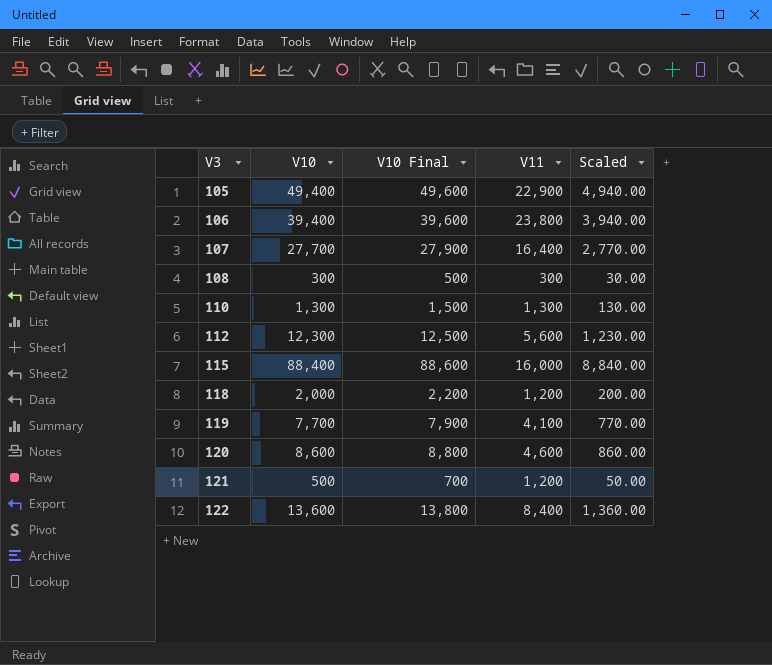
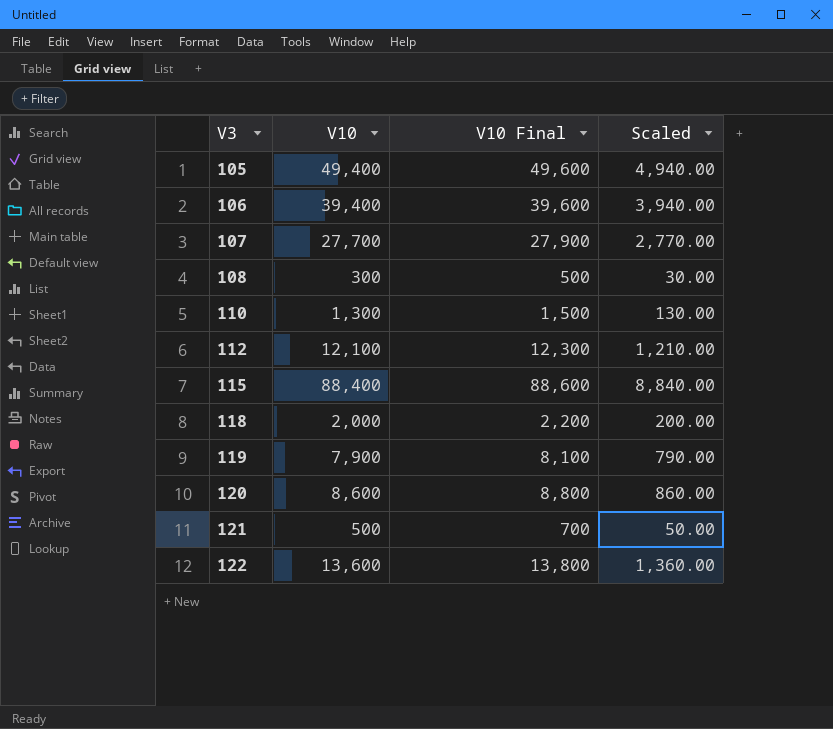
column V11 | position: 4 -> none
112 | V10: 12,300 -> 12,100
112 | V10 Final: 12,500 -> 12,300
112 | Scaled: 1,230.00 -> 1,210.00
119 | V10: 7,700 -> 7,900
119 | V10 Final: 7,900 -> 8,100
119 | Scaled: 770.00 -> 790.00

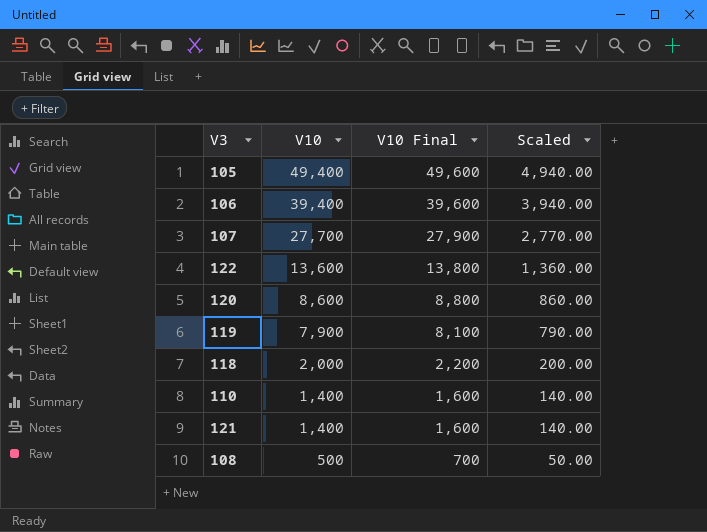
row order: V3 ascending -> V10 descending
row 112: 12,100 | 12,300 | 1,210.00 -> none
row 115: 88,400 | 88,600 | 8,840.00 -> none
110 | V10: 1,300 -> 1,400
110 | V10 Final: 1,500 -> 1,600
110 | Scaled: 130.00 -> 140.00
121 | V10: 500 -> 1,400
121 | V10 Final: 700 -> 1,600
121 | Scaled: 50.00 -> 140.00
108 | V10: 300 -> 500
108 | V10 Final: 500 -> 700
108 | Scaled: 30.00 -> 50.00

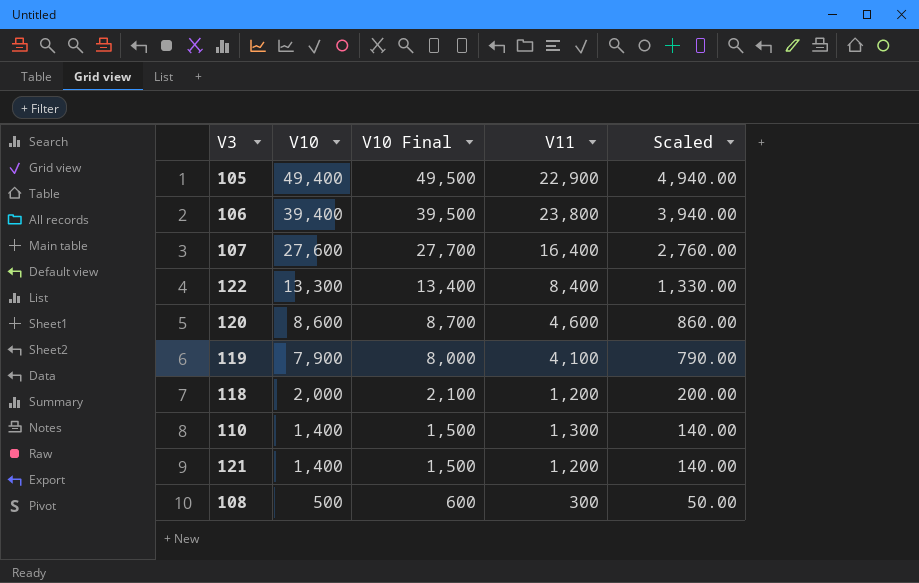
column V10 Final | formula: [V10] + 200 -> [V10] + 100
column V11 | position: none -> 4
107 | V10: 27,700 -> 27,600
107 | Scaled: 2,770.00 -> 2,760.00
122 | V10: 13,600 -> 13,300
122 | Scaled: 1,360.00 -> 1,330.00

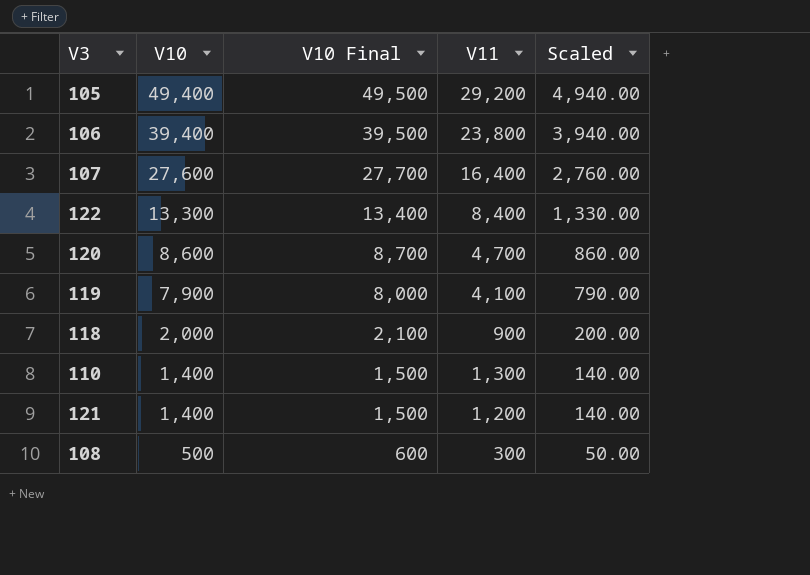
105 | V11: 22,900 -> 29,200
120 | V11: 4,600 -> 4,700
118 | V11: 1,200 -> 900

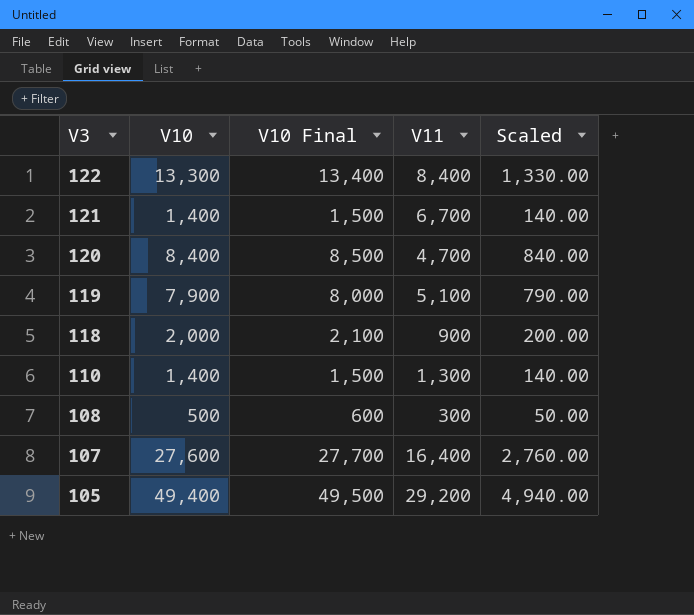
row order: V10 descending -> V3 descending
row 106: 39,400 | 39,500 | 23,800 | 3,940.00 -> none
121 | V11: 1,200 -> 6,700
120 | V10: 8,600 -> 8,400
120 | V10 Final: 8,700 -> 8,500
120 | Scaled: 860.00 -> 840.00
119 | V11: 4,100 -> 5,100

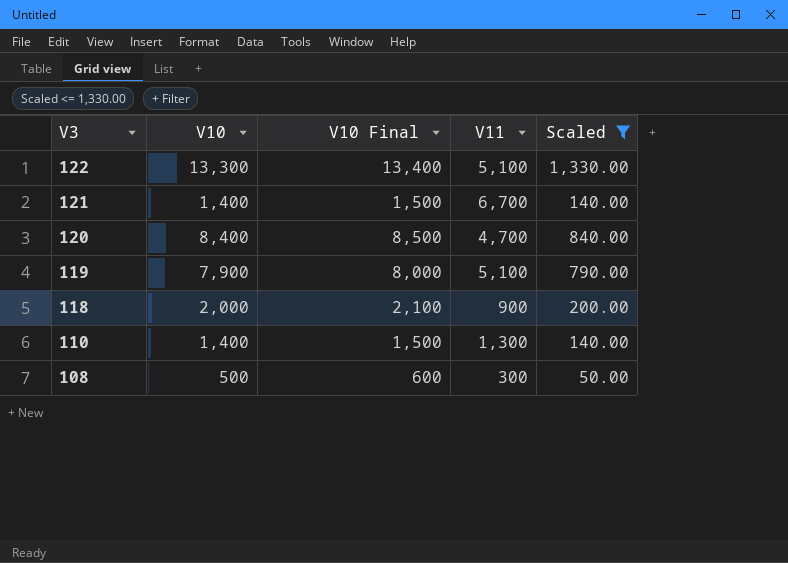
filter: none -> Scaled <= 1,330.00
122 | V11: 8,400 -> 5,100

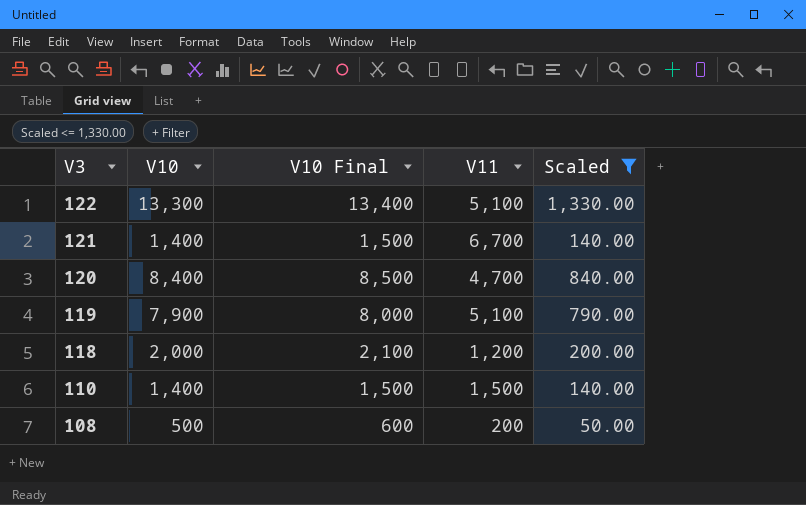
118 | V11: 900 -> 1,200
110 | V11: 1,300 -> 1,500
108 | V11: 300 -> 200

